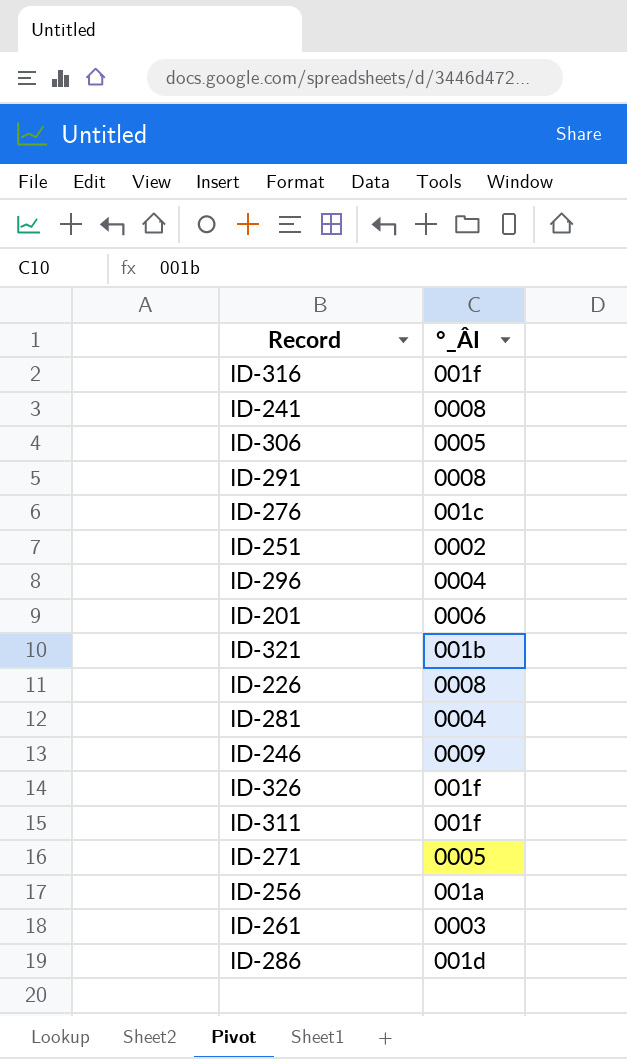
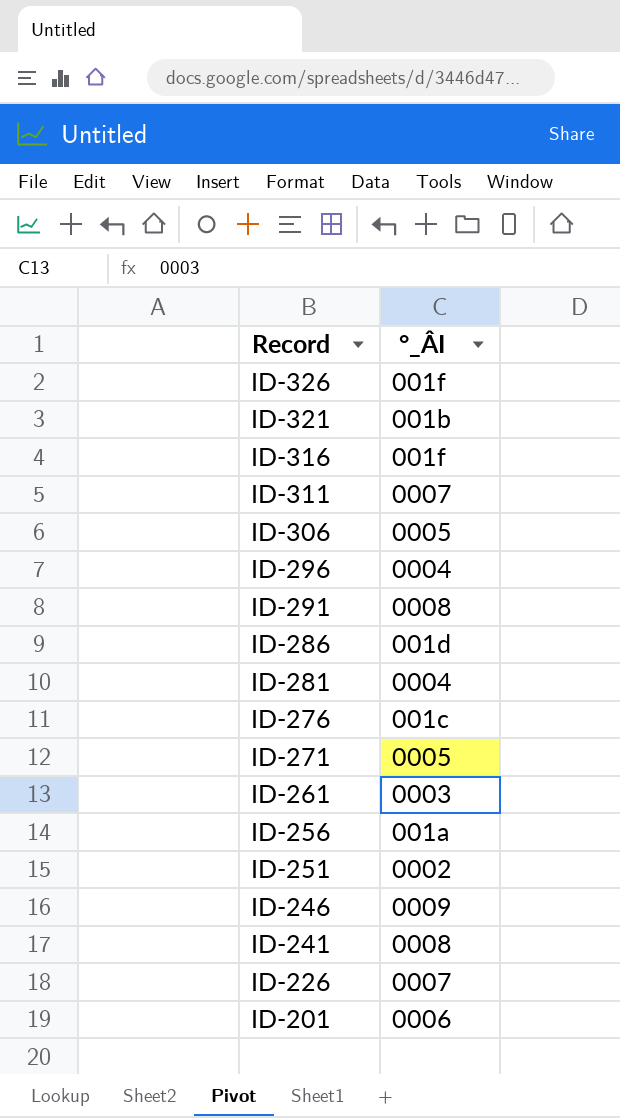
row order: none -> Record descending
ID-311 | °_ÂI: 001f -> 0007
ID-226 | °_ÂI: 0008 -> 0007

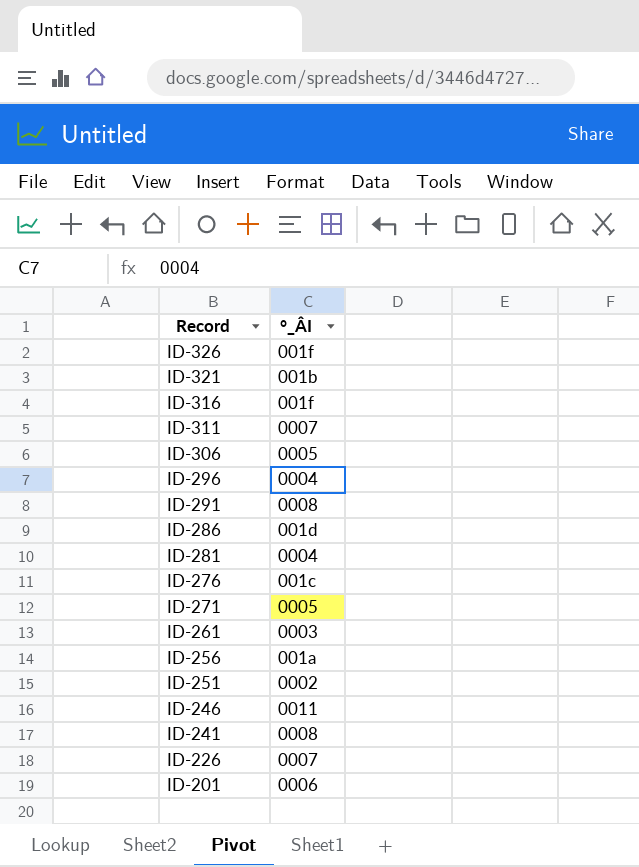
ID-246 | °_ÂI: 0009 -> 0011

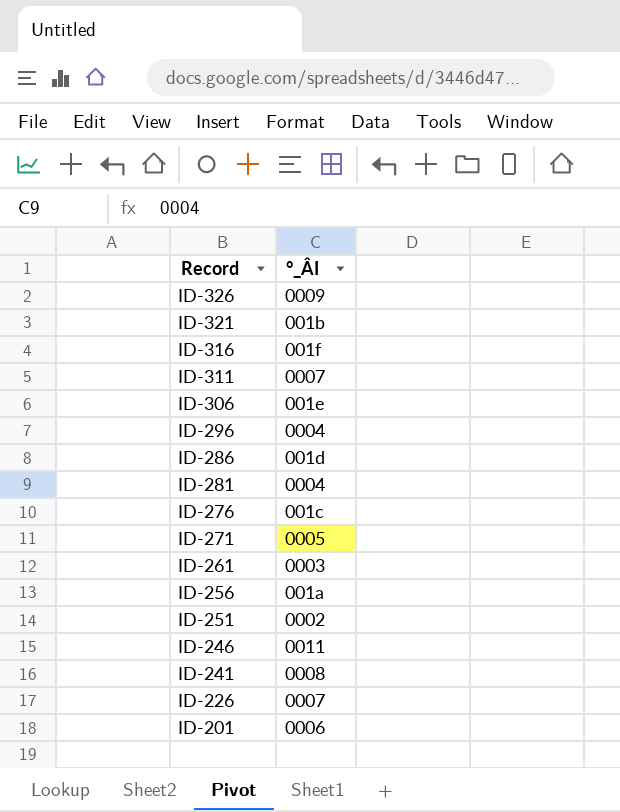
row ID-291: 0008 -> none
ID-326 | °_ÂI: 001f -> 0009
ID-306 | °_ÂI: 0005 -> 001e

